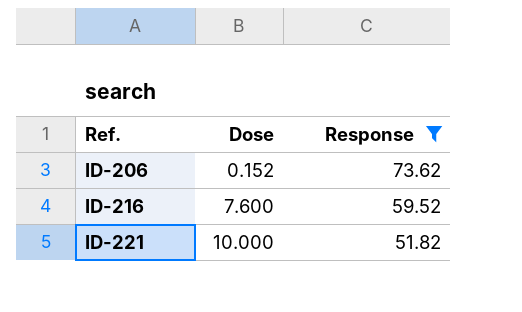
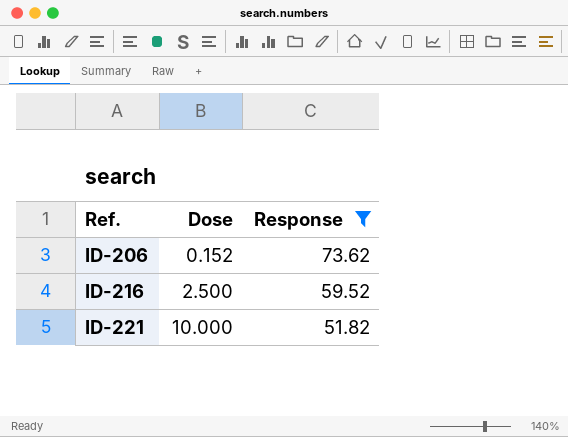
ID-216 | Dose: 7.600 -> 2.500

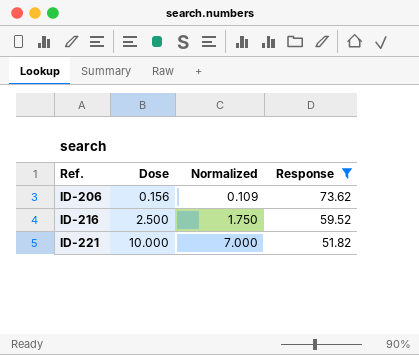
column Normalized | formula: none -> [Dose] * 0.7
ID-206 | Dose: 0.152 -> 0.156

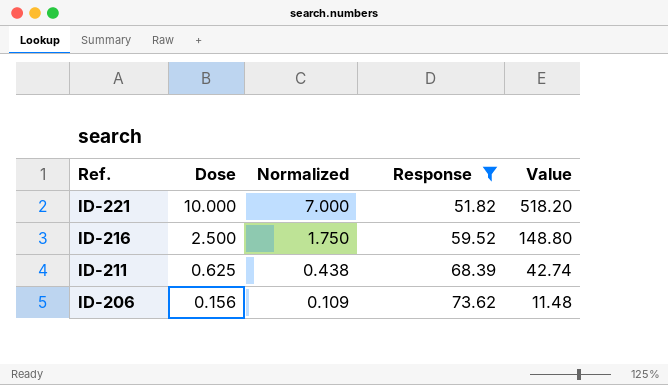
row order: Ref. ascending -> Ref. descending
column Value | formula: none -> [Dose] * [Response]
row ID-211: none -> 0.625 | 0.438 | 68.39 | 42.74

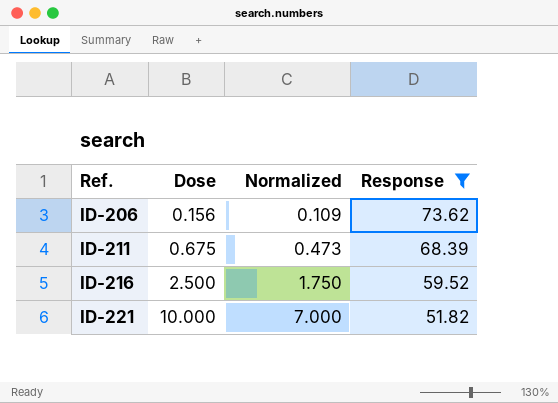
row order: Ref. descending -> Ref. ascending
column Value | formula: [Dose] * [Response] -> none
ID-211 | Dose: 0.625 -> 0.675
ID-211 | Normalized: 0.438 -> 0.473

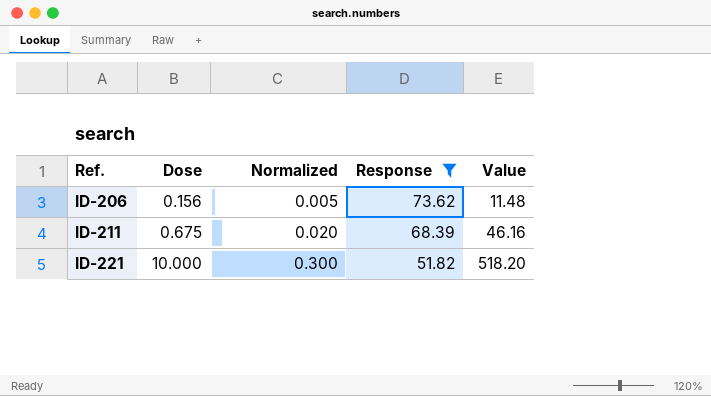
column Normalized | formula: [Dose] * 0.7 -> [Dose] * 0.03
column Value | formula: none -> [Dose] * [Response]
row ID-216: 2.500 | 1.750 | 59.52 -> none

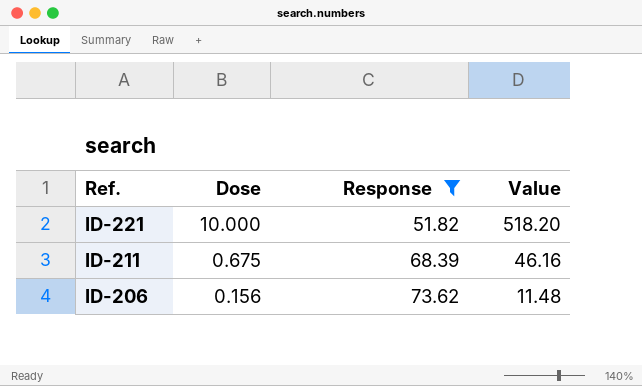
row order: Ref. ascending -> Ref. descending
column Normalized | formula: [Dose] * 0.03 -> none

